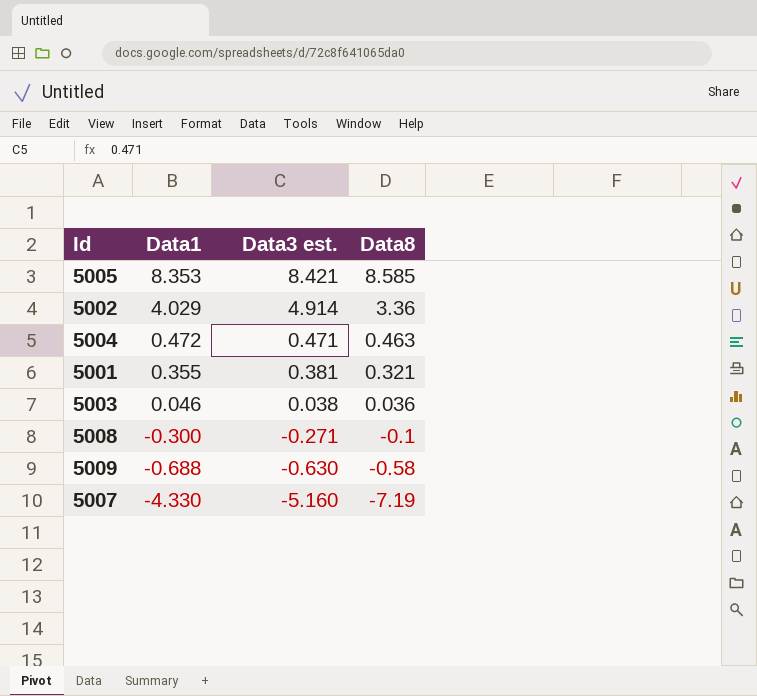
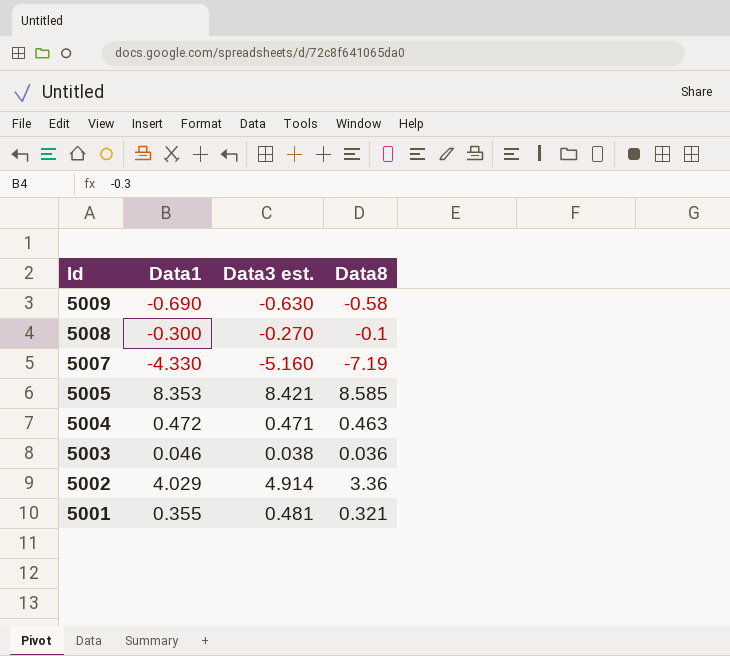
row order: Data1 descending -> Id descending
5009 | Data1: -0.688 -> -0.690
5008 | Data3 est.: -0.271 -> -0.270
5001 | Data3 est.: 0.381 -> 0.481

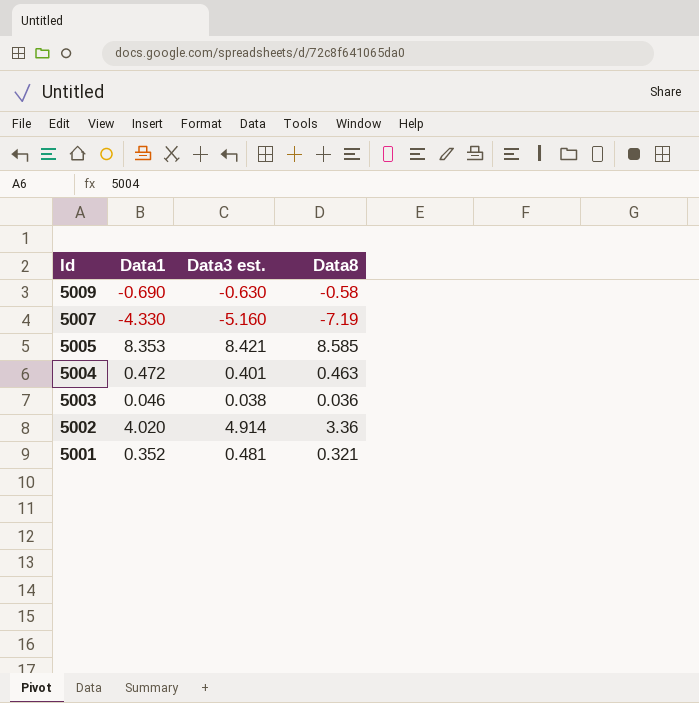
row 5008: -0.300 | -0.270 | -0.1 -> none
5004 | Data3 est.: 0.471 -> 0.401
5002 | Data1: 4.029 -> 4.020
5001 | Data1: 0.355 -> 0.352

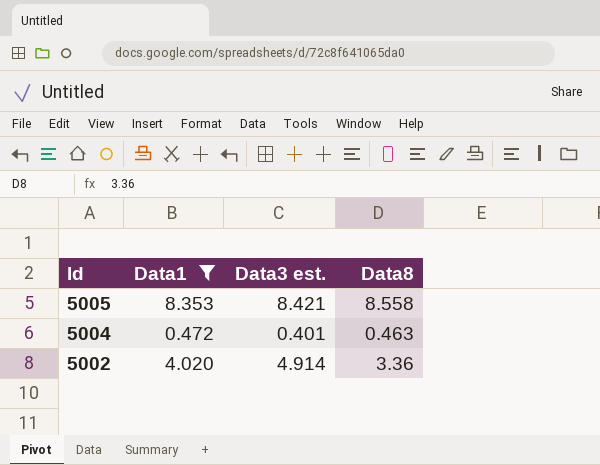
filter: none -> Data1 >= 0.472
5005 | Data8: 8.585 -> 8.558

